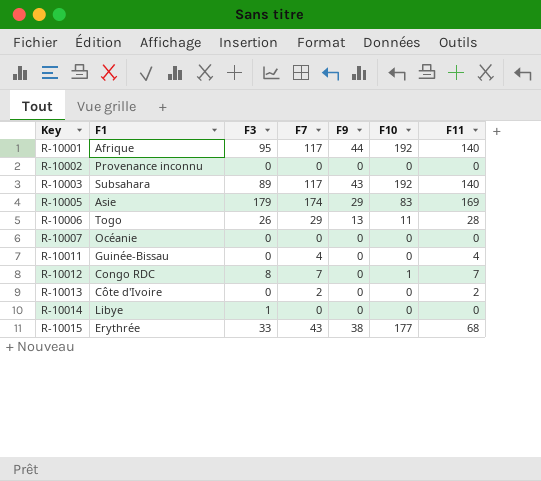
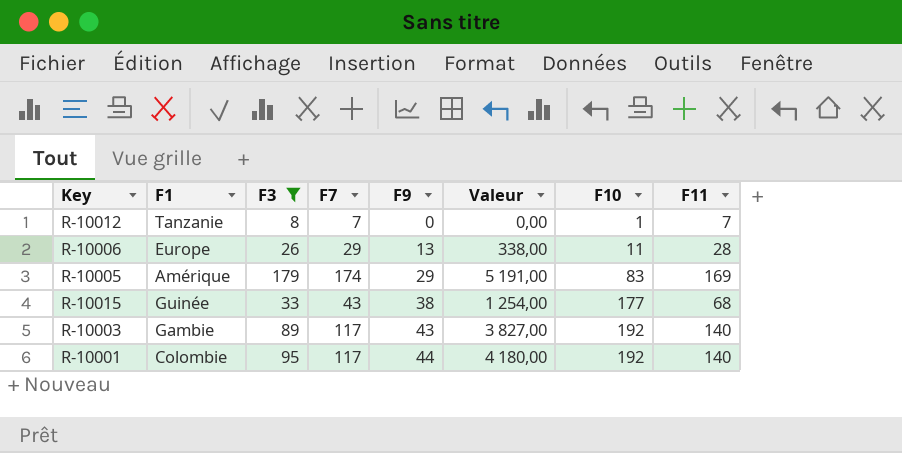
filter: none -> F3 >= 8
row order: Key ascending -> F9 ascending
column Valeur | formula: none -> [F3] * [F9]
R-10012 | F1: Congo RDC -> Tanzanie
R-10006 | F1: Togo -> Europe
R-10005 | F1: Asie -> Amérique
R-10015 | F1: Erythrée -> Guinée
R-10003 | F1: Subsahara -> Gambie
R-10001 | F1: Afrique -> Colombie

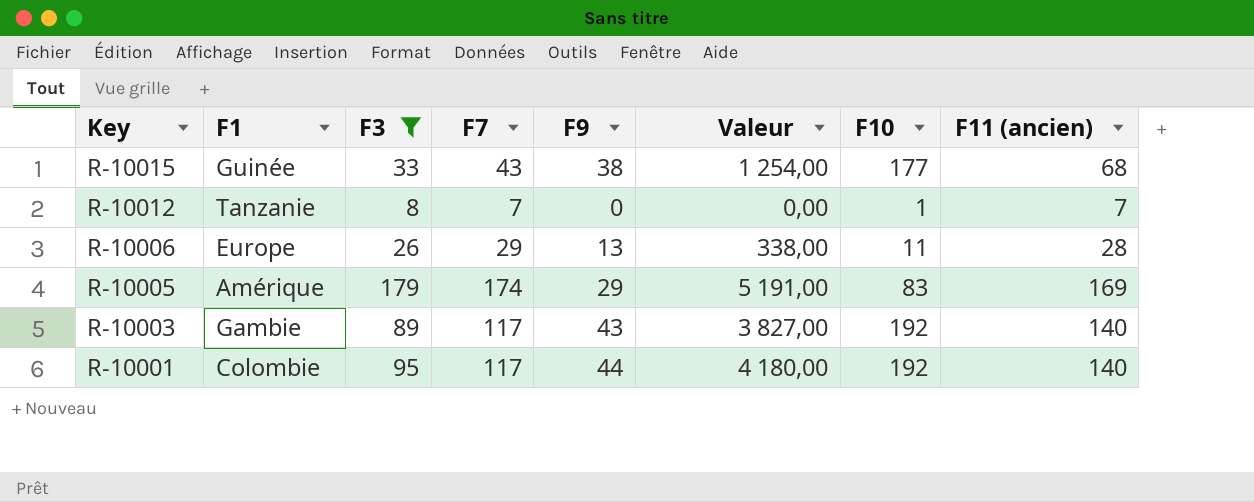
row order: F9 ascending -> Key descending
column name: F11 -> F11 (ancien)

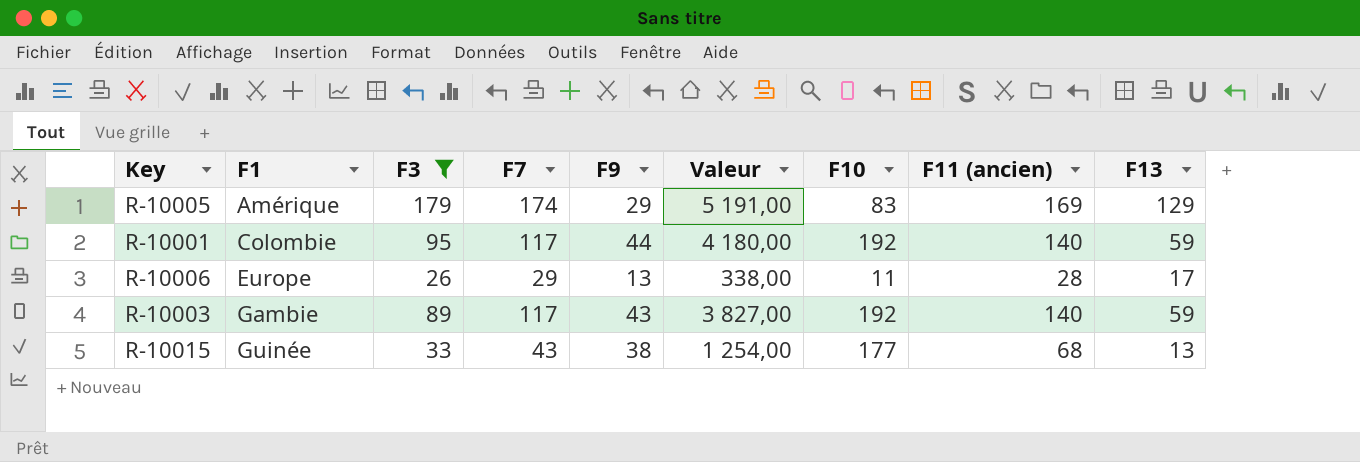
row order: Key descending -> F1 ascending
column F13 | position: none -> 9
row R-10012: Tanzanie | 8 | 7 | 0 | 0,00 | 1 | 7 -> none

